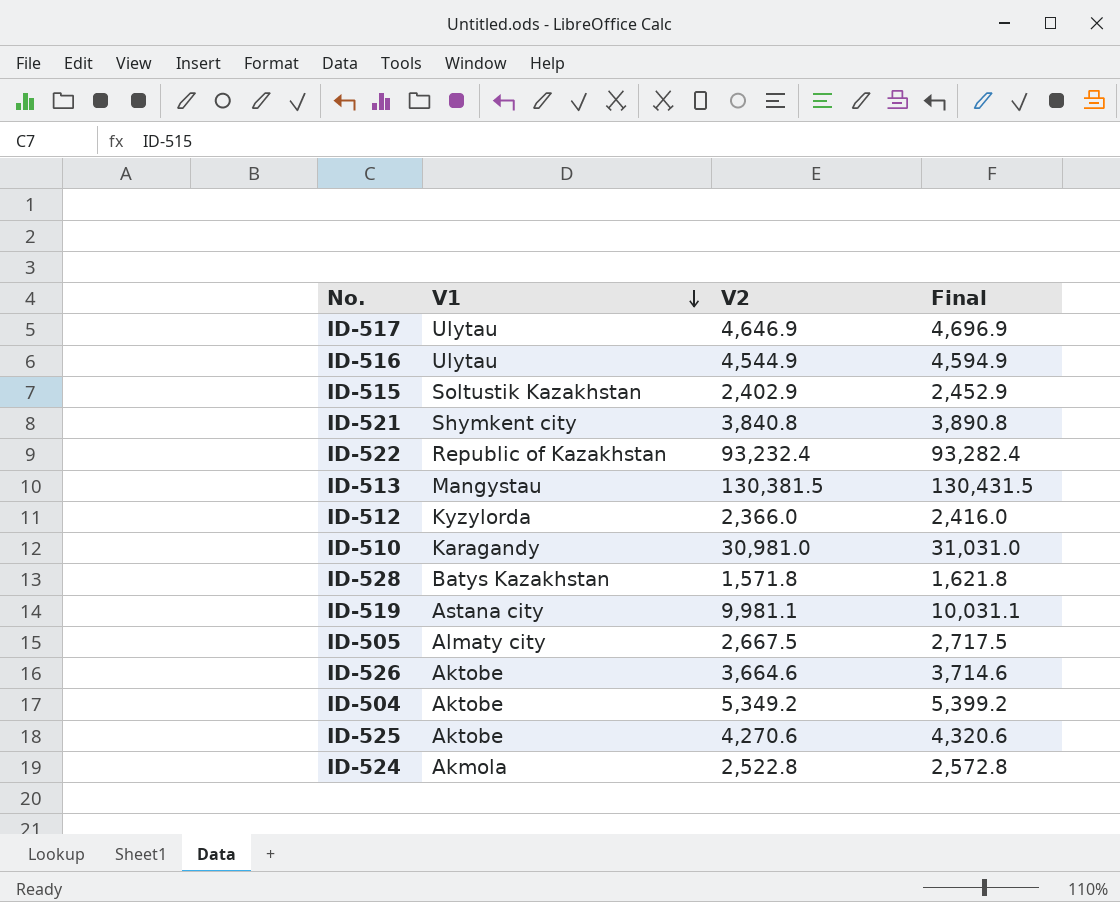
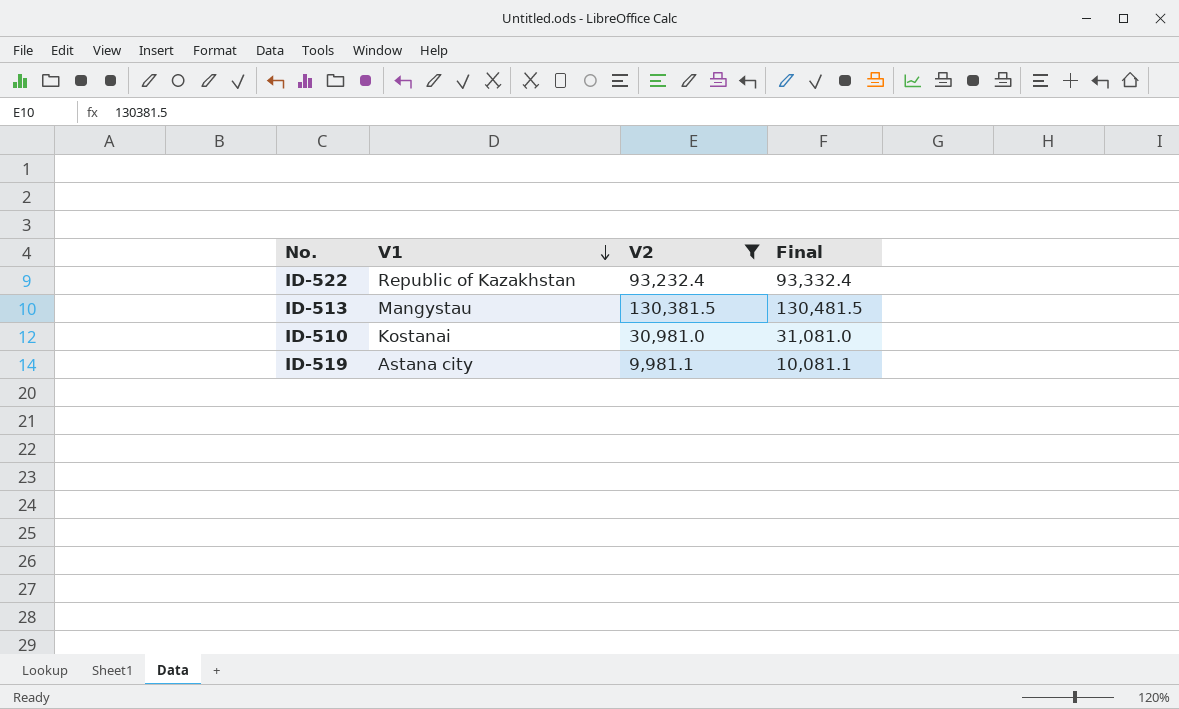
filter: none -> V2 >= 9,981.1
column Final | formula: [V2] + 50 -> [V2] + 100
ID-510 | V1: Karagandy -> Kostanai

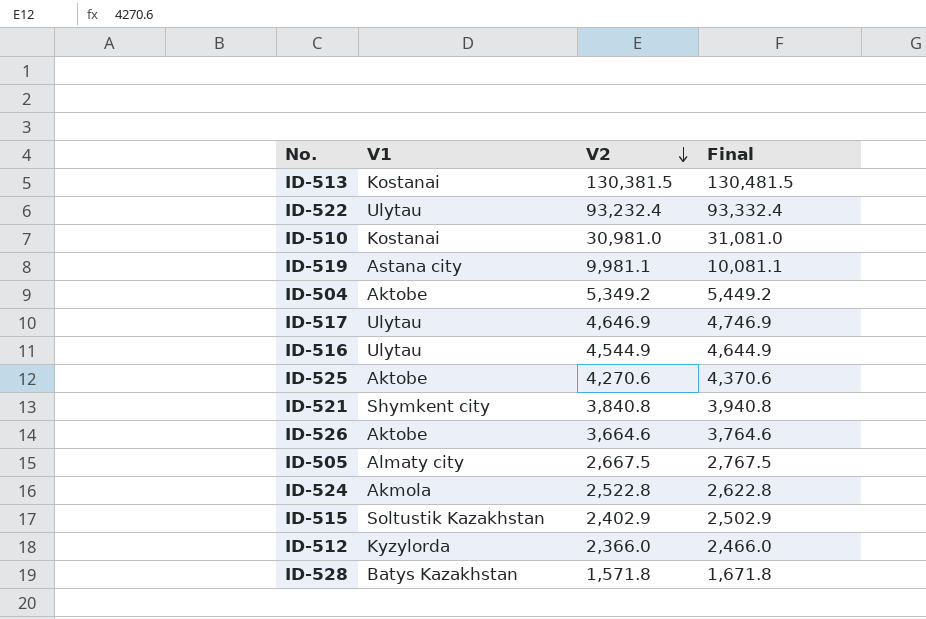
filter: V2 >= 9,981.1 -> none
row order: V1 descending -> V2 descending
ID-513 | V1: Mangystau -> Kostanai
ID-522 | V1: Republic of Kazakhstan -> Ulytau

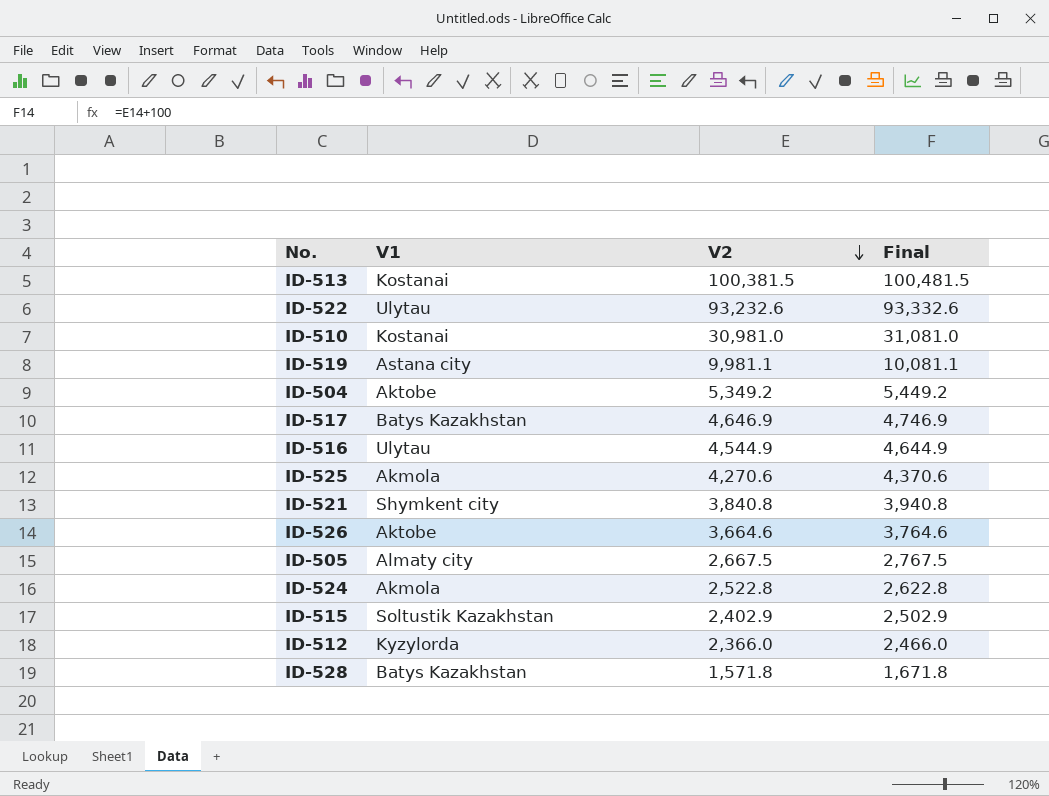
ID-513 | V2: 130,381.5 -> 100,381.5
ID-513 | Final: 130,481.5 -> 100,481.5
ID-522 | V2: 93,232.4 -> 93,232.6
ID-522 | Final: 93,332.4 -> 93,332.6
ID-517 | V1: Ulytau -> Batys Kazakhstan
ID-525 | V1: Aktobe -> Akmola

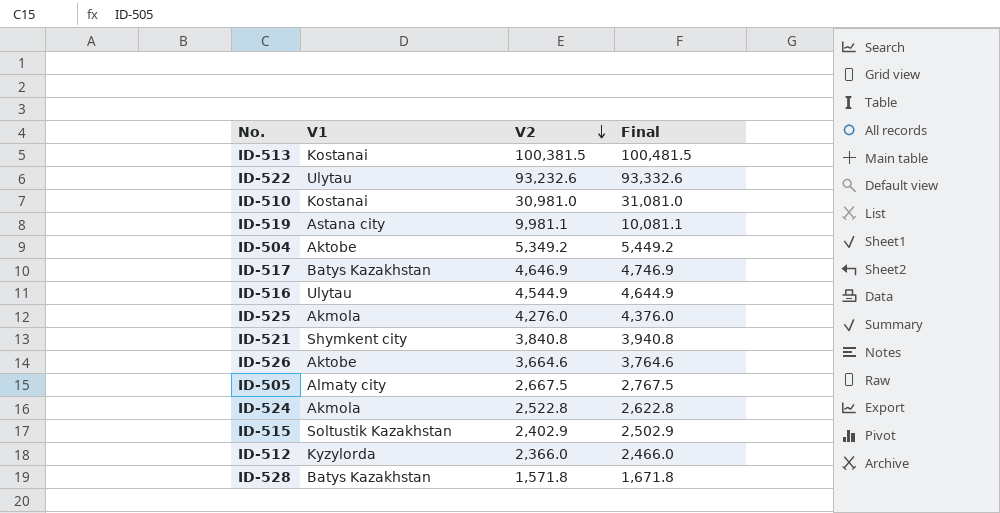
ID-525 | V2: 4,270.6 -> 4,276.0
ID-525 | Final: 4,370.6 -> 4,376.0

